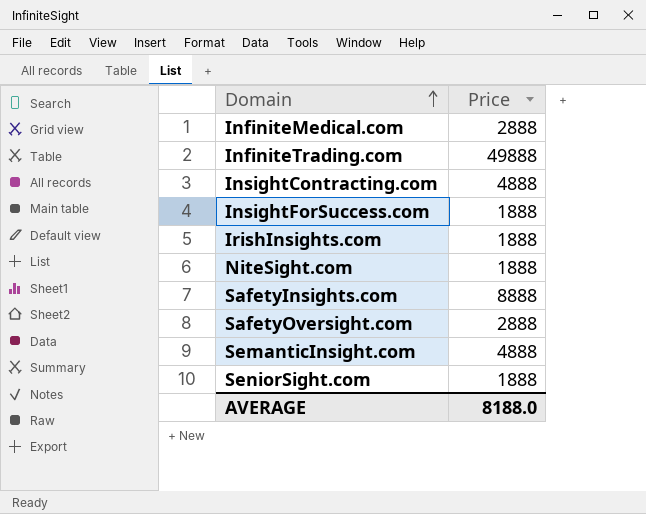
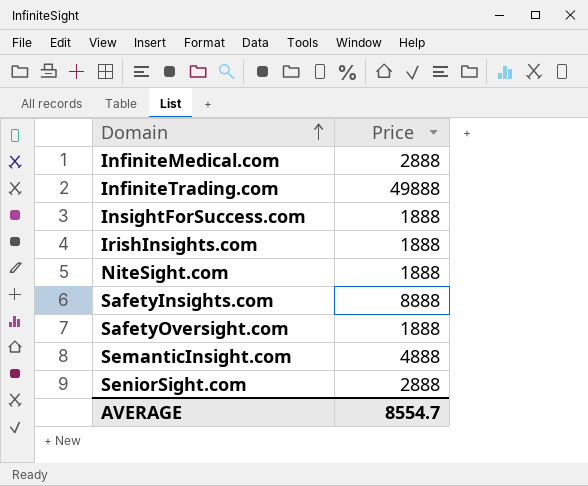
row InsightContracting.com: 4888 -> none
SafetyOversight.com | Price: 2888 -> 1888
SeniorSight.com | Price: 1888 -> 2888
AVERAGE | Price: 8188.0 -> 8554.7

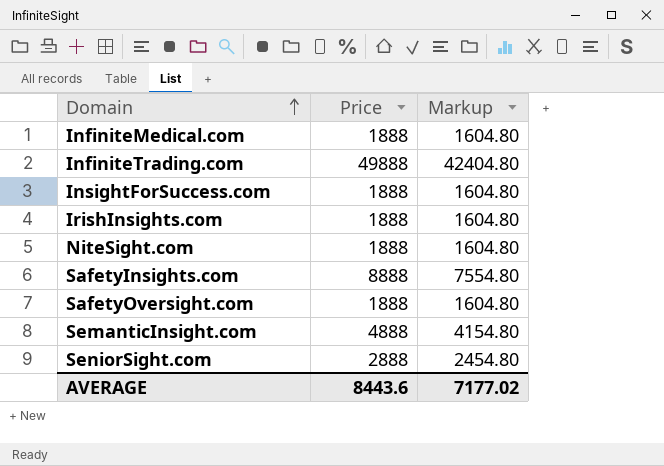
column Markup | formula: none -> [Price] * 0.85
InfiniteMedical.com | Price: 2888 -> 1888
AVERAGE | Price: 8554.7 -> 8443.6

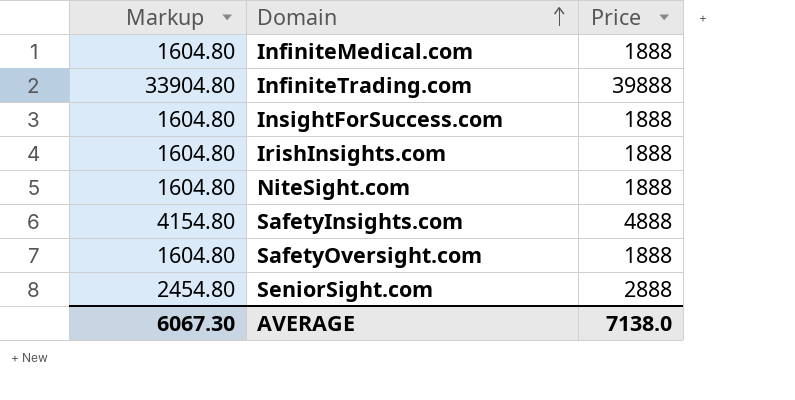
column Markup | position: 3 -> 1
row SemanticInsight.com: 4888 | 4154.80 -> none
InfiniteTrading.com | Markup: 42404.80 -> 33904.80
InfiniteTrading.com | Price: 49888 -> 39888
SafetyInsights.com | Markup: 7554.80 -> 4154.80
SafetyInsights.com | Price: 8888 -> 4888
AVERAGE | Markup: 7177.02 -> 6067.30
AVERAGE | Price: 8443.6 -> 7138.0

